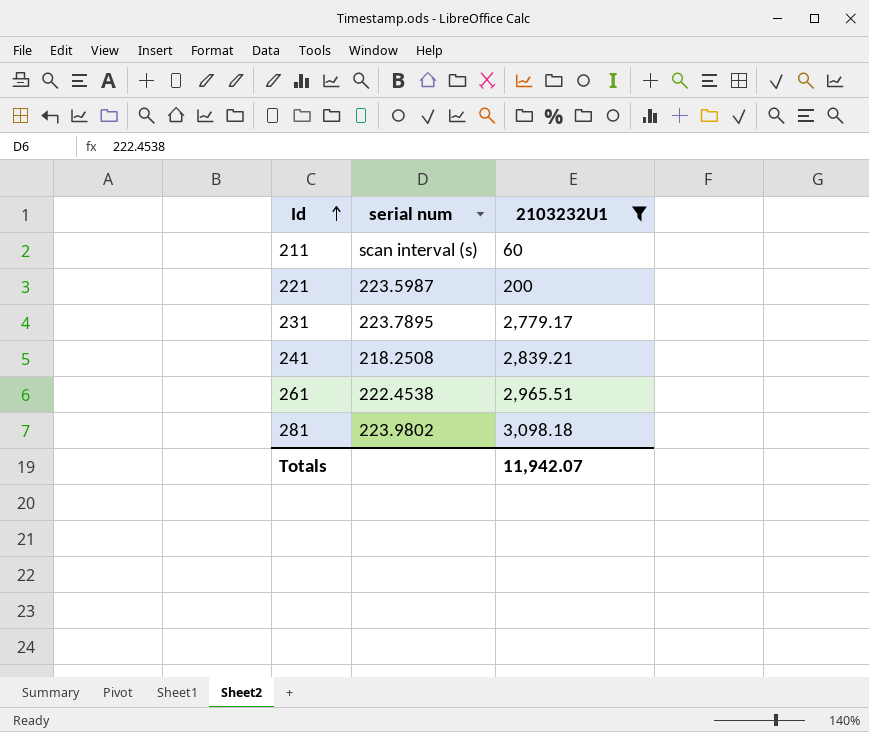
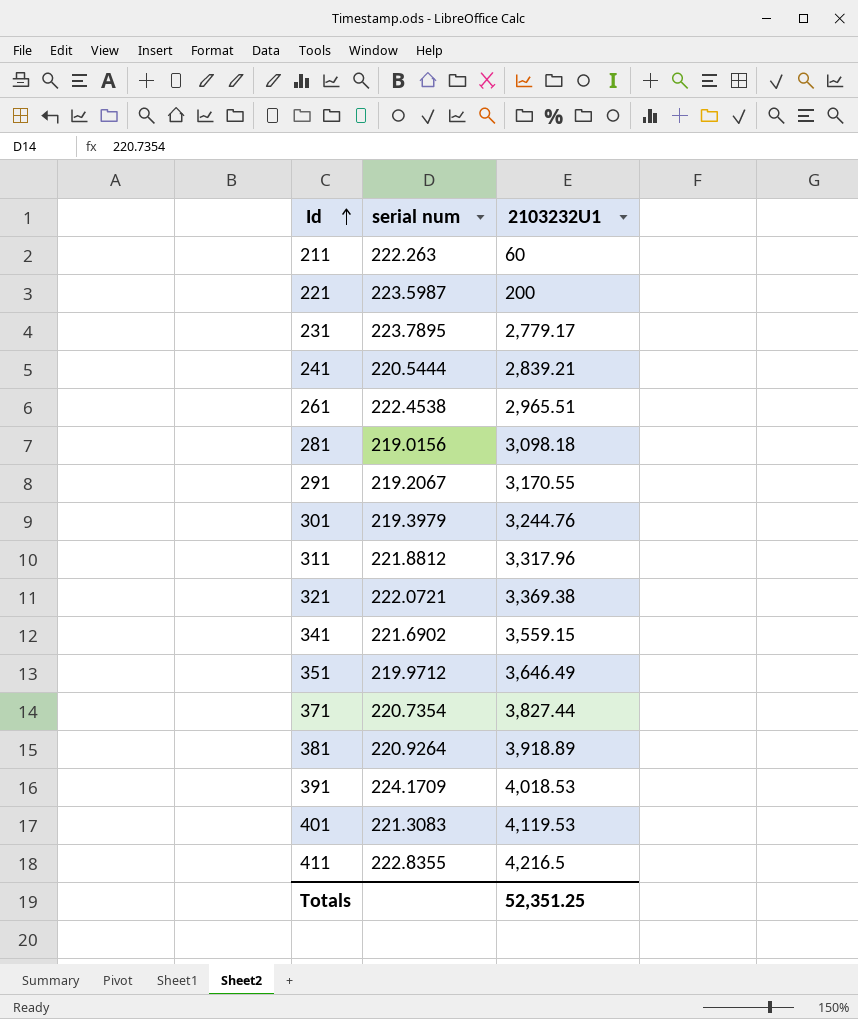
filter: 2103232U1 <= 3,098.18 -> none
211 | serial num: scan interval (s) -> 222.263
241 | serial num: 218.2508 -> 220.5444
281 | serial num: 223.9802 -> 219.0156
Totals | 2103232U1: 11,942.07 -> 52,351.25

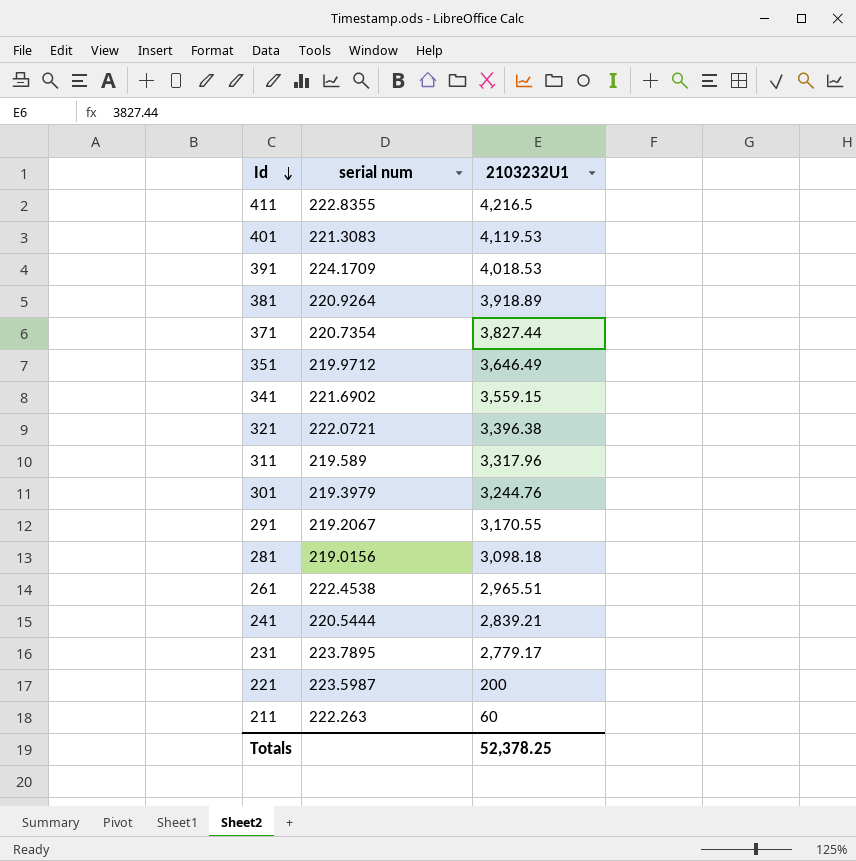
row order: Id ascending -> Id descending
321 | 2103232U1: 3,369.38 -> 3,396.38
311 | serial num: 221.8812 -> 219.589
Totals | 2103232U1: 52,351.25 -> 52,378.25

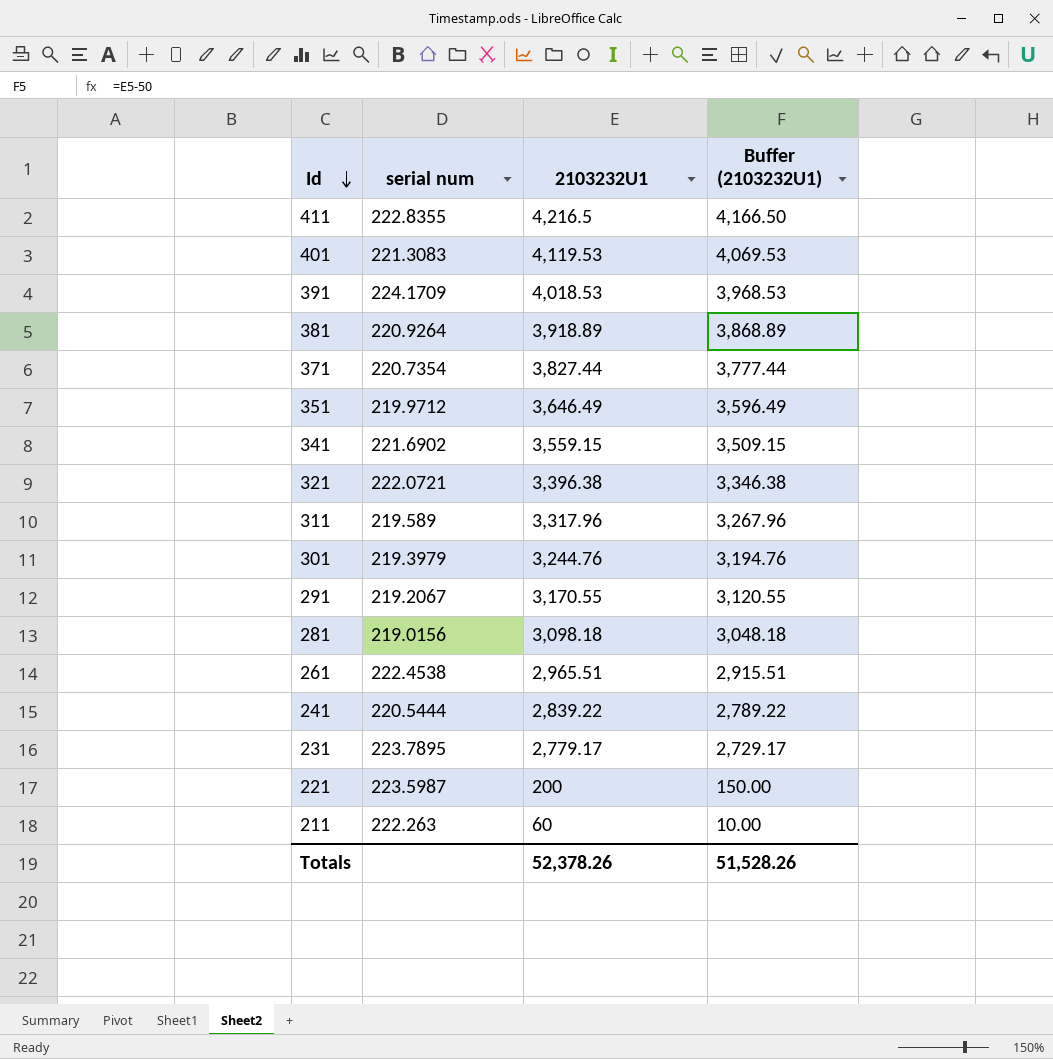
column Buffer (2103232U1) | formula: none -> [2103232U1] - 50
241 | 2103232U1: 2,839.21 -> 2,839.22
Totals | 2103232U1: 52,378.25 -> 52,378.26

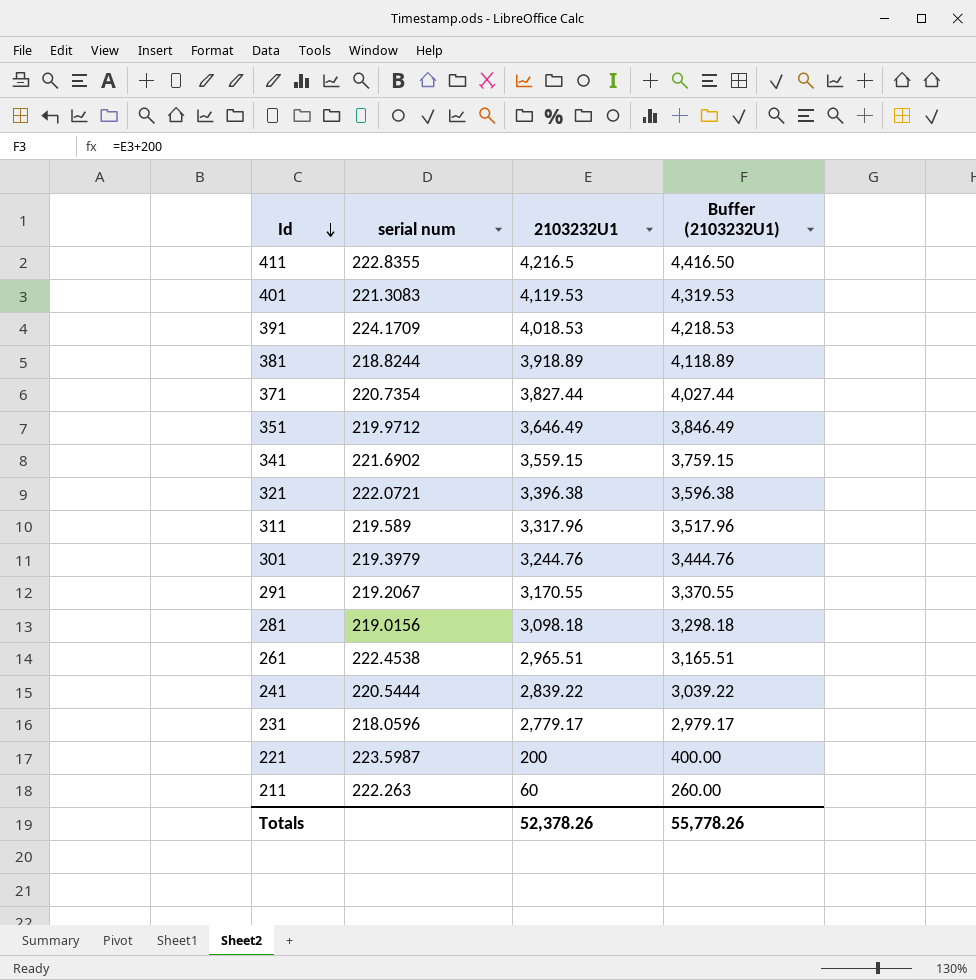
column Buffer (2103232U1) | formula: [2103232U1] - 50 -> [2103232U1] + 200
381 | serial num: 220.9264 -> 218.8244
231 | serial num: 223.7895 -> 218.0596
Totals | Buffer (2103232U1): 51,528.26 -> 55,778.26

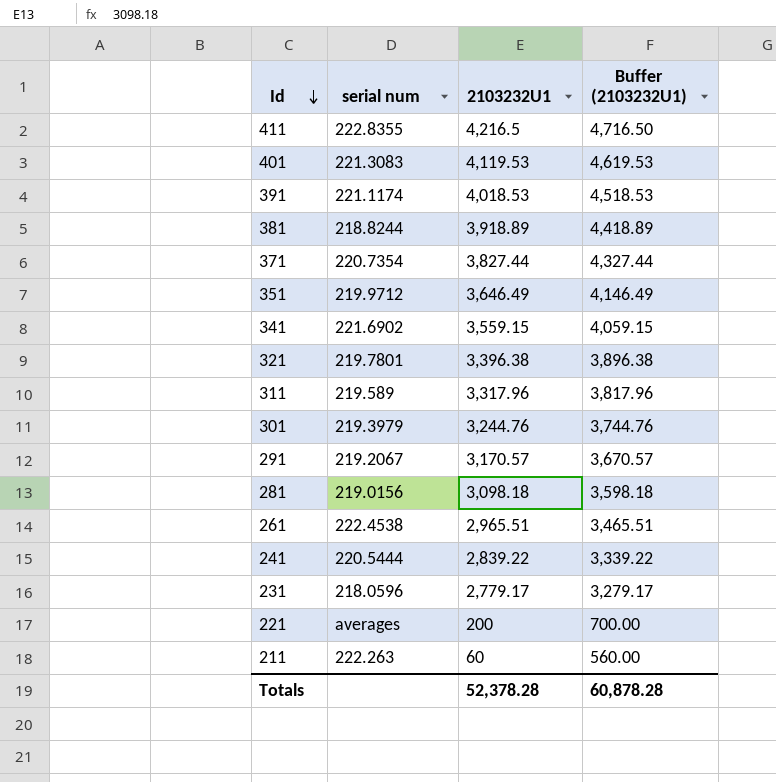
column Buffer (2103232U1) | formula: [2103232U1] + 200 -> [2103232U1] + 500
391 | serial num: 224.1709 -> 221.1174
321 | serial num: 222.0721 -> 219.7801
291 | 2103232U1: 3,170.55 -> 3,170.57
221 | serial num: 223.5987 -> averages
Totals | 2103232U1: 52,378.26 -> 52,378.28
Totals | Buffer (2103232U1): 55,778.26 -> 60,878.28

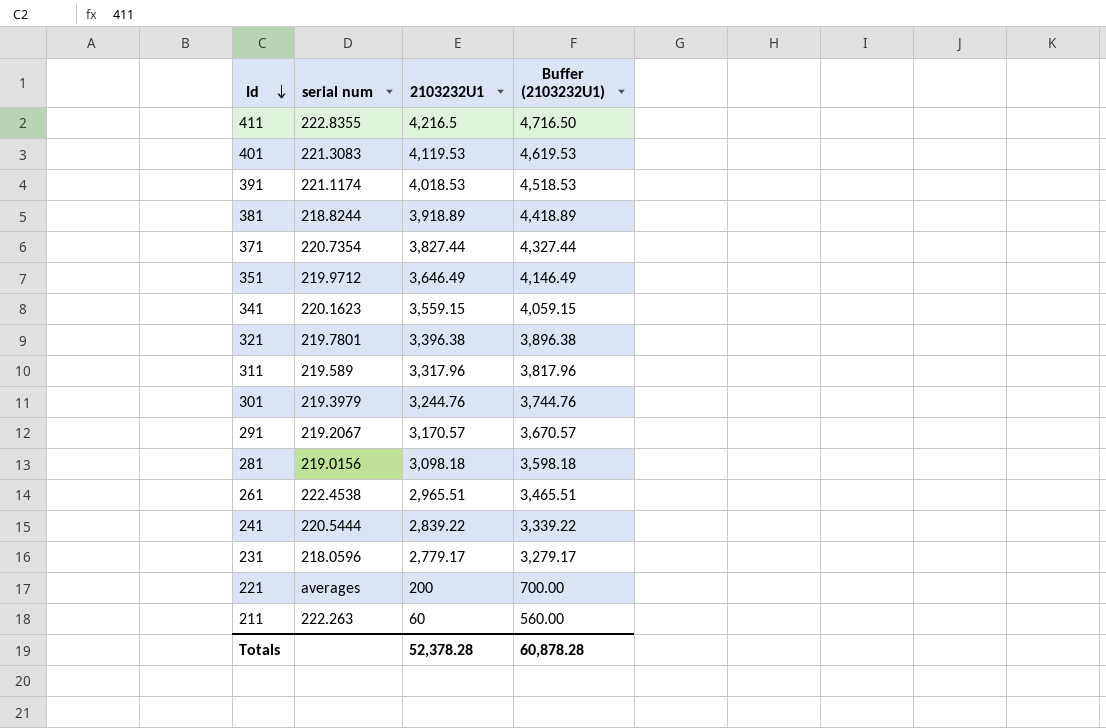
341 | serial num: 221.6902 -> 220.1623

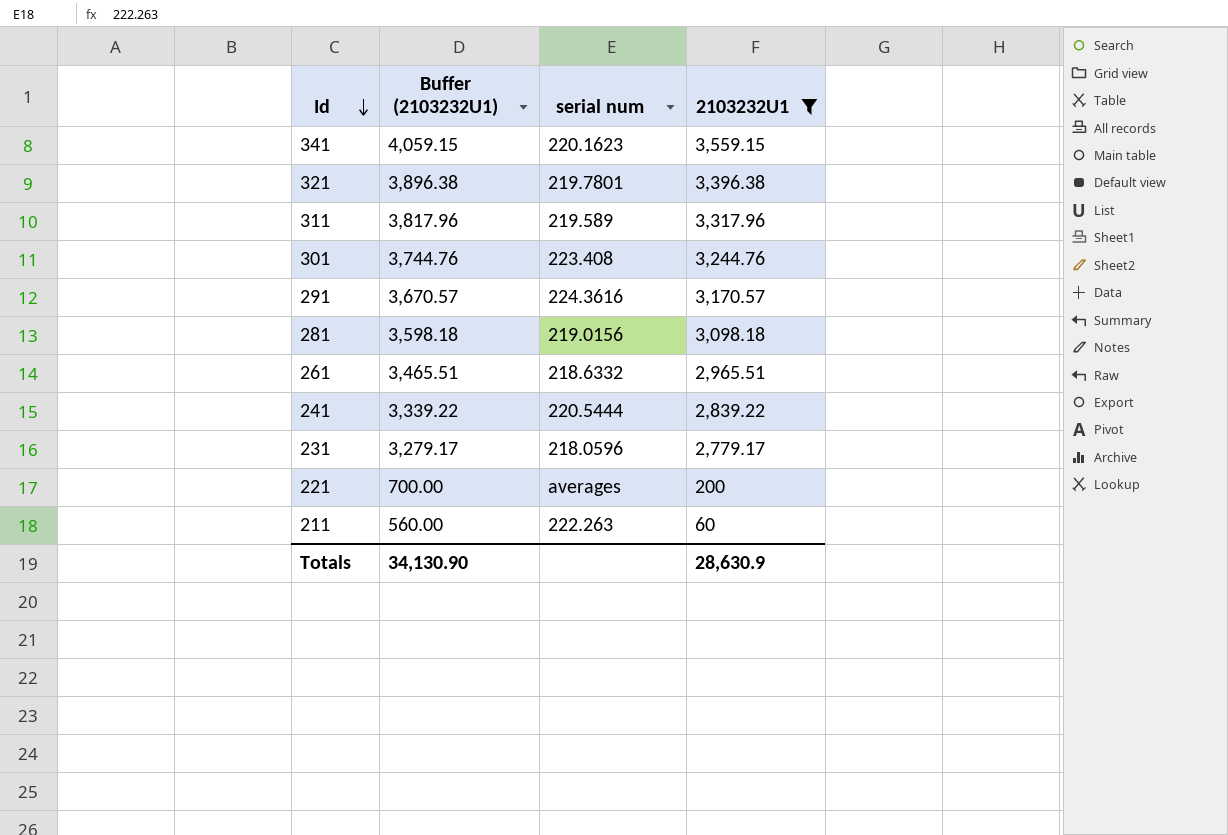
filter: none -> 2103232U1 <= 3,559.15
column Buffer (2103232U1) | position: 4 -> 2
301 | serial num: 219.3979 -> 223.408
291 | serial num: 219.2067 -> 224.3616
261 | serial num: 222.4538 -> 218.6332
Totals | Buffer (2103232U1): 60,878.28 -> 34,130.90
Totals | 2103232U1: 52,378.28 -> 28,630.9

